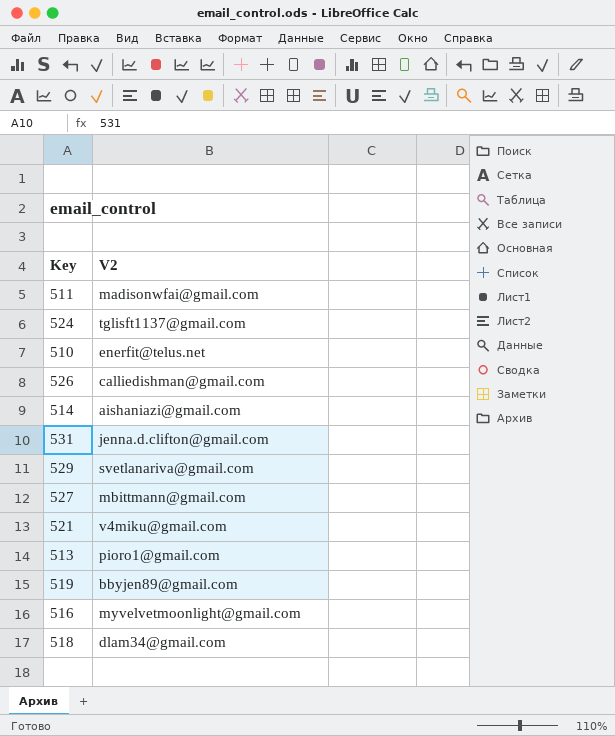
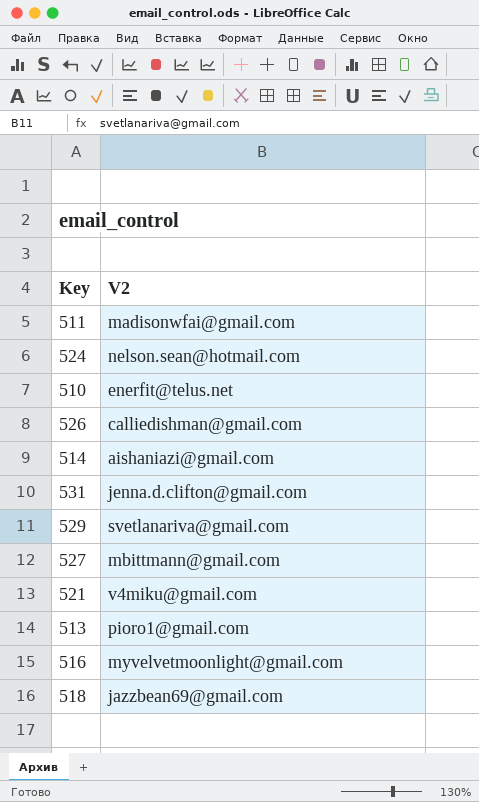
row 519: bbyjen89@gmail.com -> none
524 | V2: tglisft1137@gmail.com -> nelson.sean@hotmail.com
518 | V2: dlam34@gmail.com -> jazzbean69@gmail.com

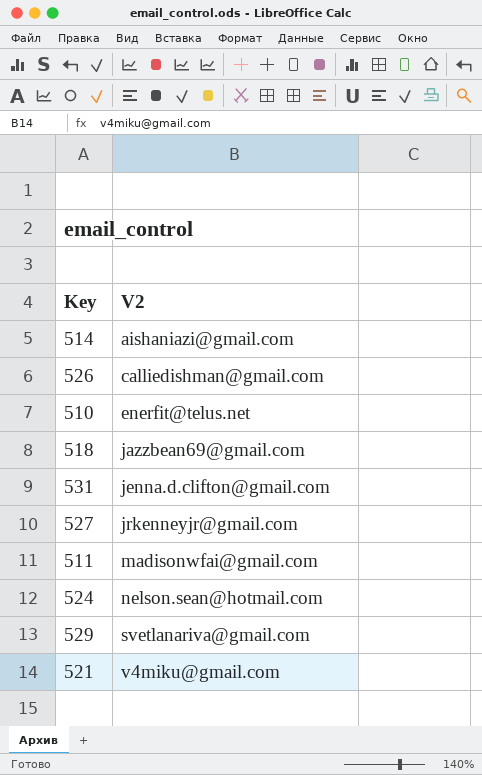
row order: none -> V2 ascending
row 513: pioro1@gmail.com -> none
row 516: myvelvetmoonlight@gmail.com -> none
527 | V2: mbittmann@gmail.com -> jrkenneyjr@gmail.com

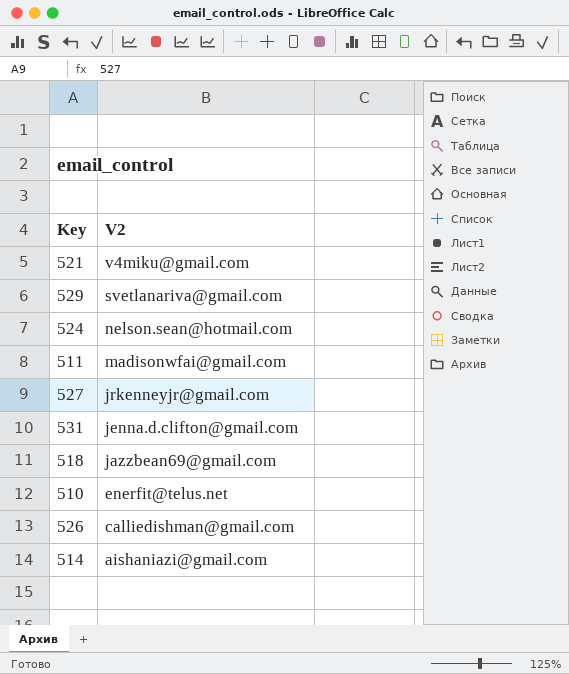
row order: V2 ascending -> V2 descending

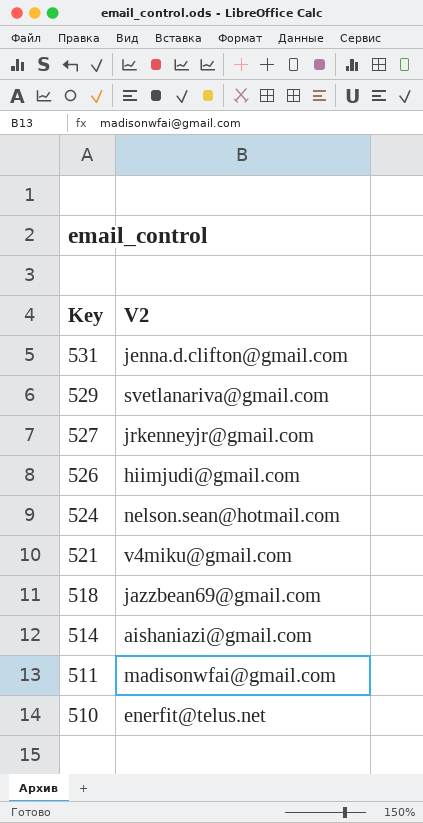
row order: V2 descending -> Key descending
526 | V2: calliedishman@gmail.com -> hiimjudi@gmail.com

